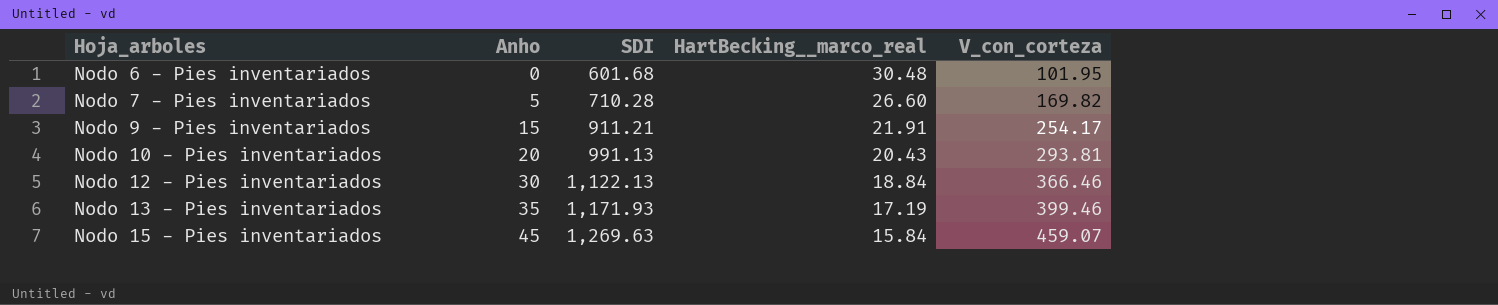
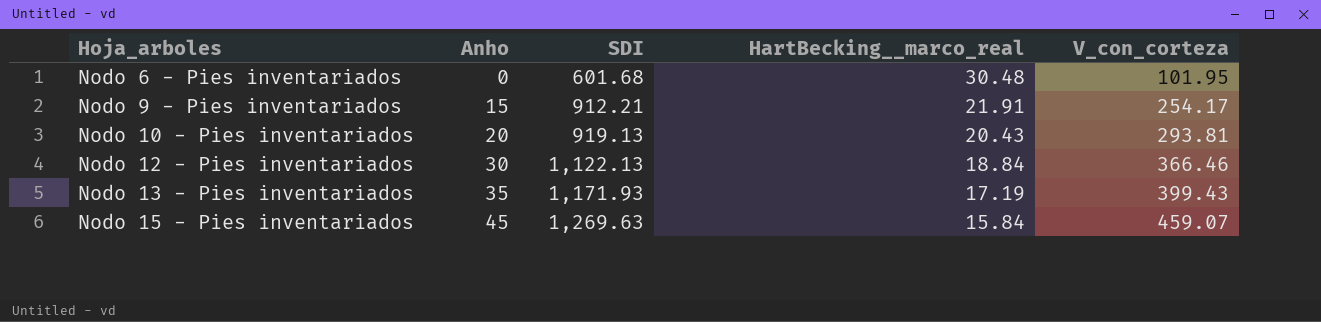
row Nodo 7 - Pies inventariados: 5 | 710.28 | 26.60 | 169.82 -> none
Nodo 9 - Pies inventariados | SDI: 911.21 -> 912.21
Nodo 10 - Pies inventariados | SDI: 991.13 -> 919.13
Nodo 13 - Pies inventariados | V_con_corteza: 399.46 -> 399.43

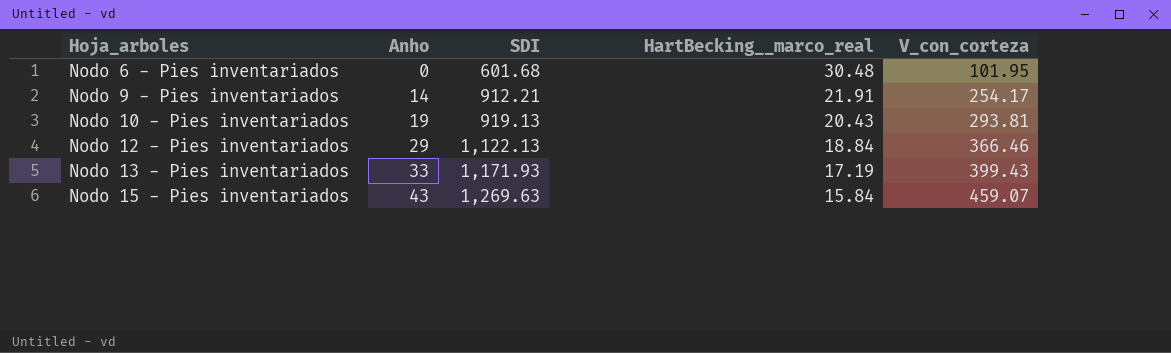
Nodo 9 - Pies inventariados | Anho: 15 -> 14
Nodo 10 - Pies inventariados | Anho: 20 -> 19
Nodo 12 - Pies inventariados | Anho: 30 -> 29
Nodo 13 - Pies inventariados | Anho: 35 -> 33
Nodo 15 - Pies inventariados | Anho: 45 -> 43

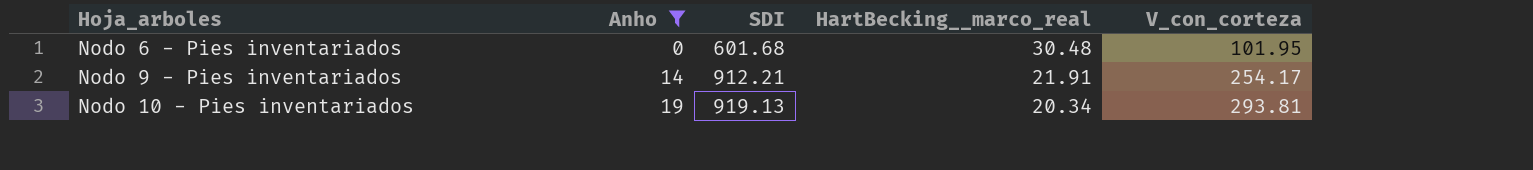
filter: none -> Anho <= 19
Nodo 10 - Pies inventariados | HartBecking__marco_real: 20.43 -> 20.34

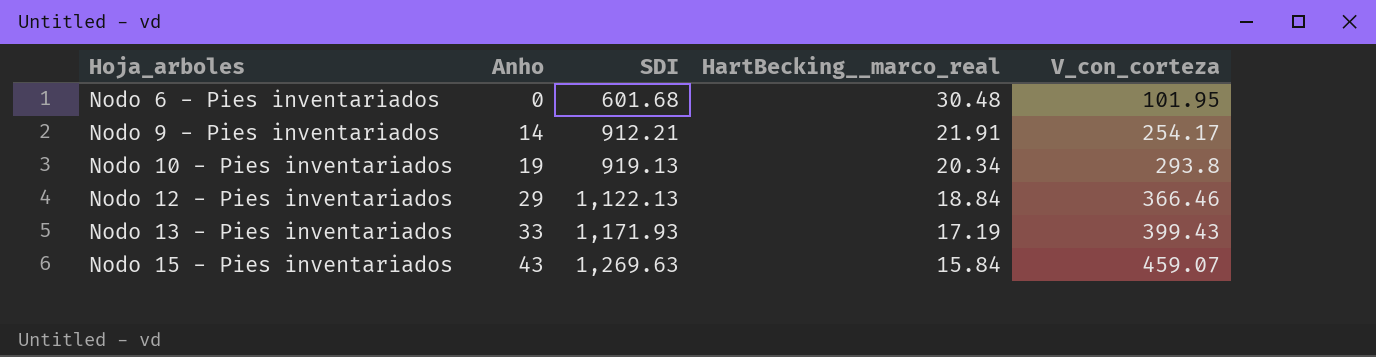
filter: Anho <= 19 -> none
Nodo 10 - Pies inventariados | V_con_corteza: 293.81 -> 293.8

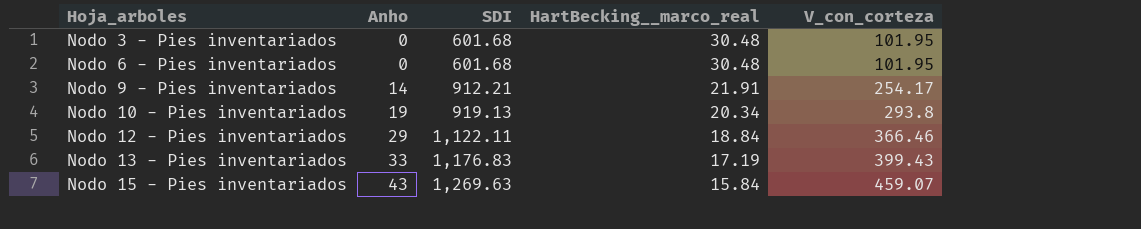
row Nodo 3 - Pies inventariados: none -> 0 | 601.68 | 30.48 | 101.95
Nodo 12 - Pies inventariados | SDI: 1,122.13 -> 1,122.11
Nodo 13 - Pies inventariados | SDI: 1,171.93 -> 1,176.83

